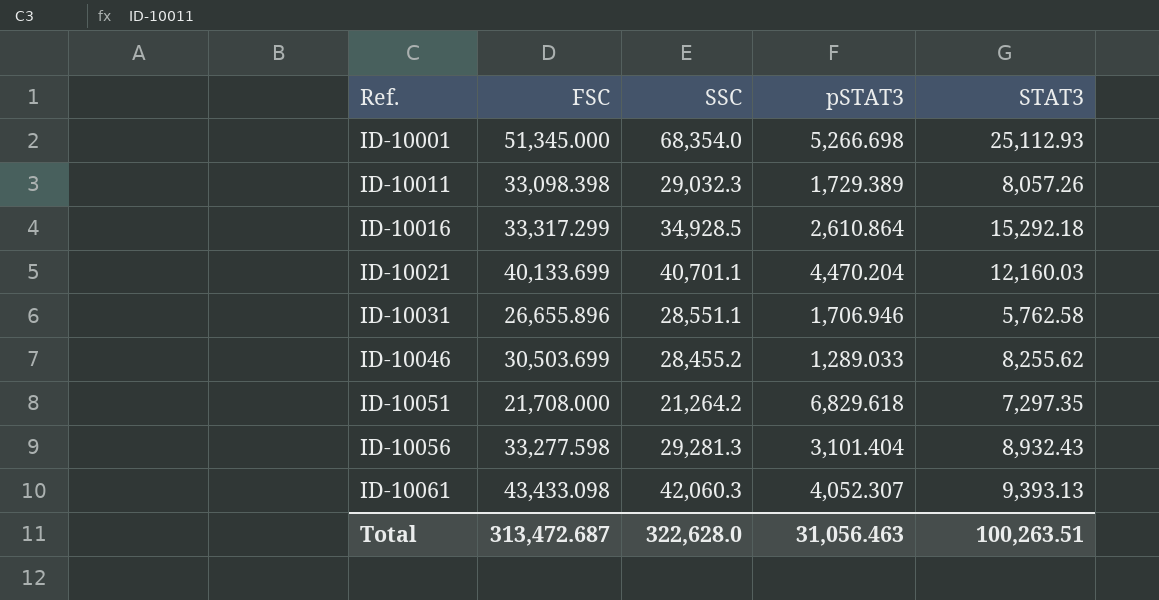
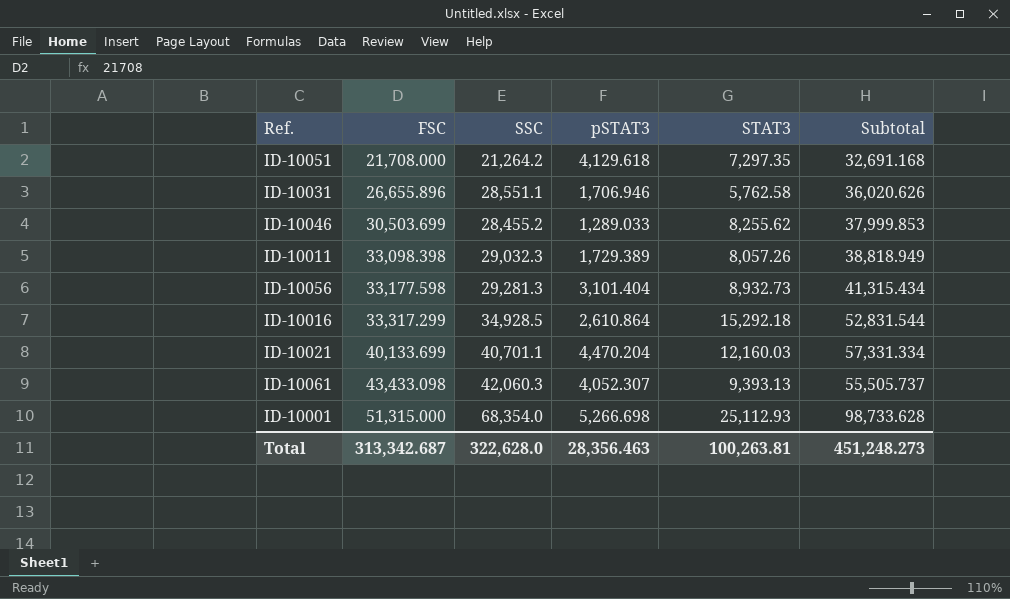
row order: Ref. ascending -> FSC ascending
column Subtotal | formula: none -> [SSC] + [pSTAT3] + [STAT3]
ID-10051 | pSTAT3: 6,829.618 -> 4,129.618
ID-10056 | FSC: 33,277.598 -> 33,177.598
ID-10056 | STAT3: 8,932.43 -> 8,932.73
ID-10001 | FSC: 51,345.000 -> 51,315.000
Total | FSC: 313,472.687 -> 313,342.687
Total | pSTAT3: 31,056.463 -> 28,356.463
Total | STAT3: 100,263.51 -> 100,263.81

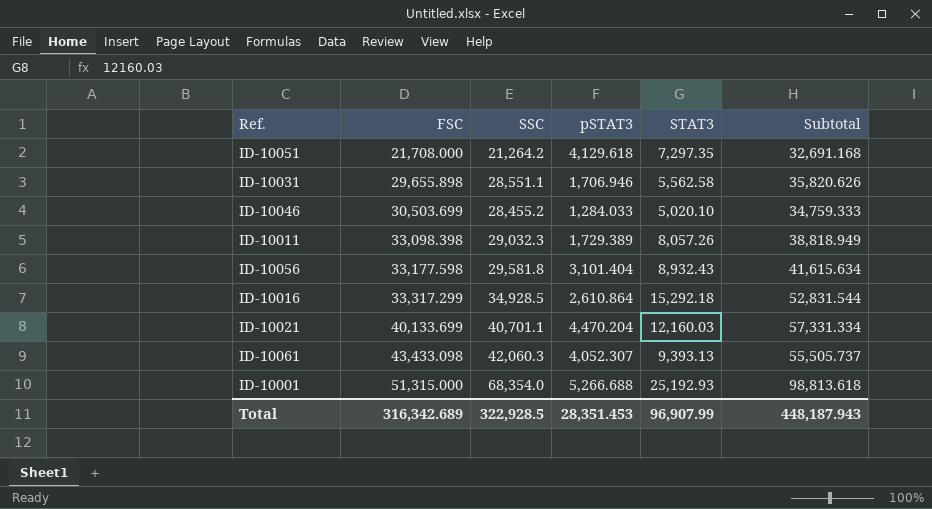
ID-10031 | FSC: 26,655.896 -> 29,655.898
ID-10031 | STAT3: 5,762.58 -> 5,562.58
ID-10031 | Subtotal: 36,020.626 -> 35,820.626
ID-10046 | pSTAT3: 1,289.033 -> 1,284.033
ID-10046 | STAT3: 8,255.62 -> 5,020.10
ID-10046 | Subtotal: 37,999.853 -> 34,759.333
ID-10056 | SSC: 29,281.3 -> 29,581.8
ID-10056 | STAT3: 8,932.73 -> 8,932.43
ID-10056 | Subtotal: 41,315.434 -> 41,615.634
ID-10001 | pSTAT3: 5,266.698 -> 5,266.688
ID-10001 | STAT3: 25,112.93 -> 25,192.93
ID-10001 | Subtotal: 98,733.628 -> 98,813.618
Total | FSC: 313,342.687 -> 316,342.689
Total | SSC: 322,628.0 -> 322,928.5
Total | pSTAT3: 28,356.463 -> 28,351.453
Total | STAT3: 100,263.81 -> 96,907.99
Total | Subtotal: 451,248.273 -> 448,187.943

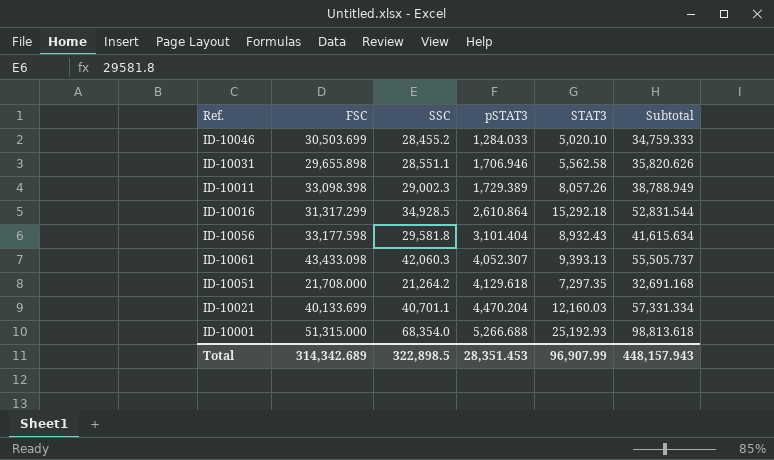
row order: FSC ascending -> pSTAT3 ascending
ID-10011 | SSC: 29,032.3 -> 29,002.3
ID-10011 | Subtotal: 38,818.949 -> 38,788.949
ID-10016 | FSC: 33,317.299 -> 31,317.299
Total | FSC: 316,342.689 -> 314,342.689
Total | SSC: 322,928.5 -> 322,898.5
Total | Subtotal: 448,187.943 -> 448,157.943

